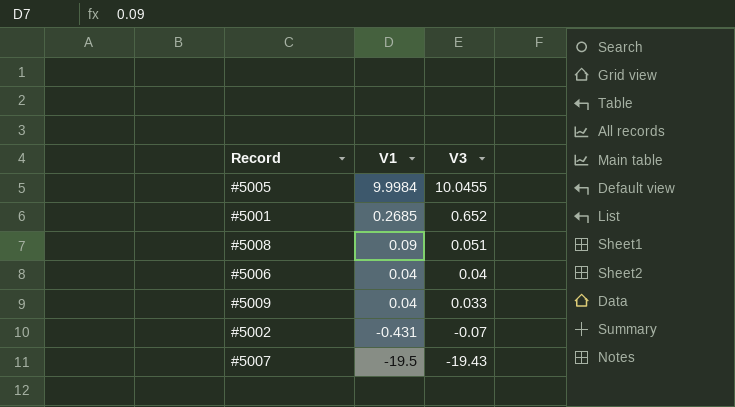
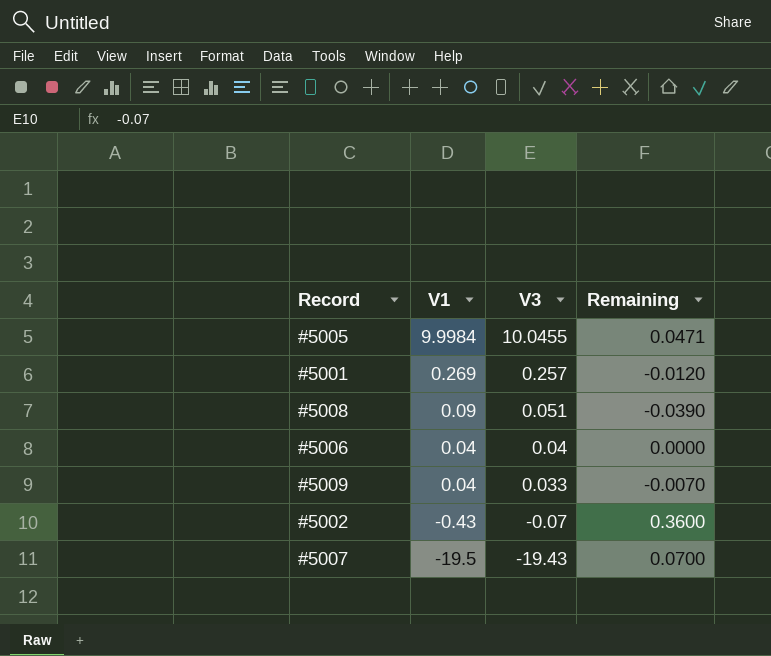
column Remaining | formula: none -> [V3] - [V1]
#5001 | V1: 0.2685 -> 0.269
#5001 | V3: 0.652 -> 0.257
#5002 | V1: -0.431 -> -0.43

